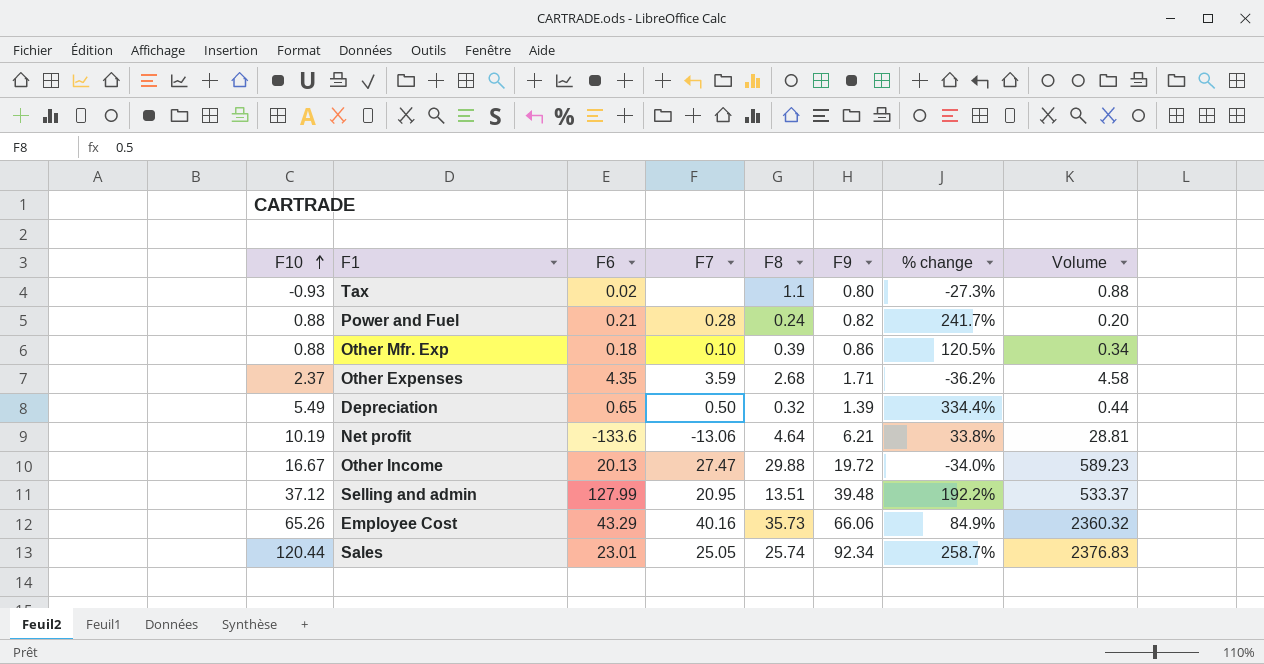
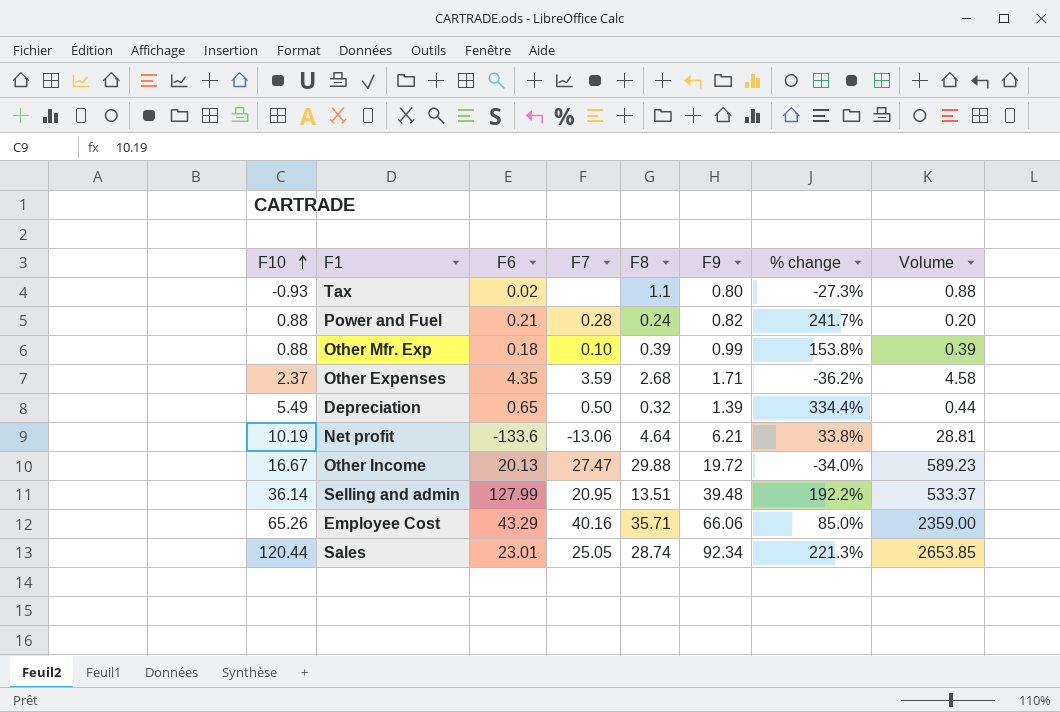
Other Mfr. Exp | F9: 0.86 -> 0.99
Other Mfr. Exp | % change: 120.5% -> 153.8%
Other Mfr. Exp | Volume: 0.34 -> 0.39
Selling and admin | F10: 37.12 -> 36.14
Employee Cost | F8: 35.73 -> 35.71
Employee Cost | % change: 84.9% -> 85.0%
Employee Cost | Volume: 2360.32 -> 2359.00
Sales | F8: 25.74 -> 28.74
Sales | % change: 258.7% -> 221.3%
Sales | Volume: 2376.83 -> 2653.85

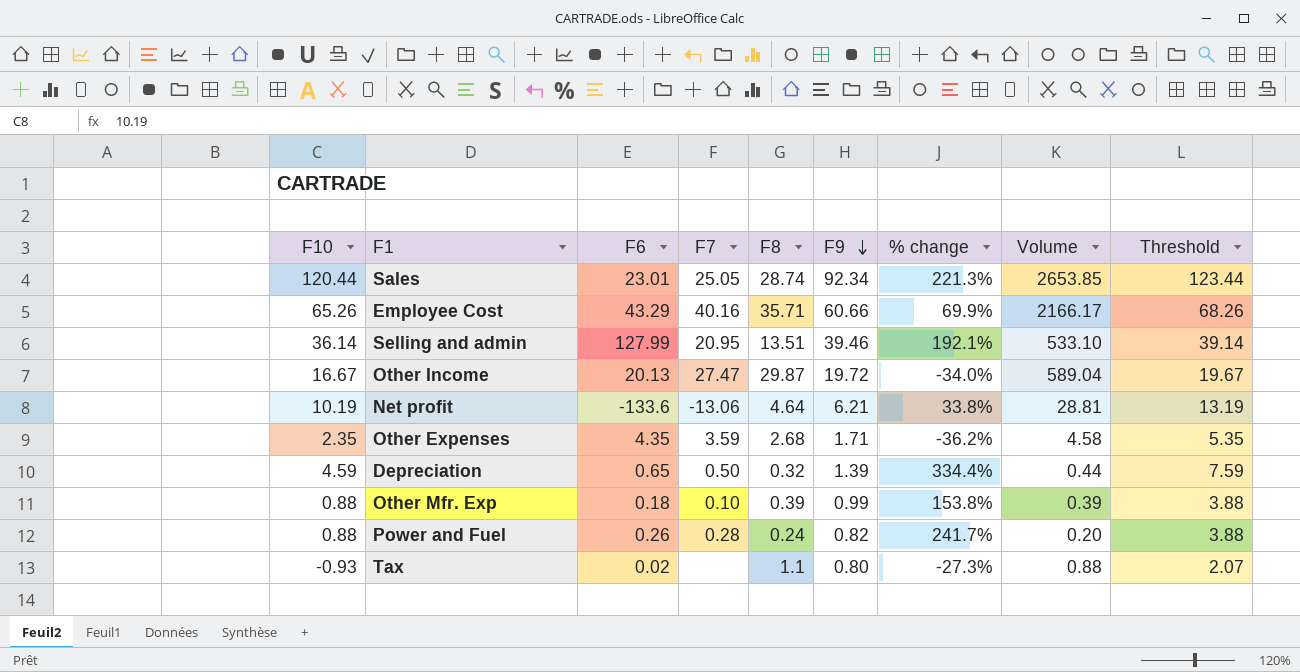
row order: F10 ascending -> F9 descending
column Threshold | formula: none -> [F10] + 3
Employee Cost | F9: 66.06 -> 60.66
Employee Cost | % change: 85.0% -> 69.9%
Employee Cost | Volume: 2359.00 -> 2166.17
Selling and admin | F9: 39.48 -> 39.46
Selling and admin | % change: 192.2% -> 192.1%
Selling and admin | Volume: 533.37 -> 533.10
Other Income | F8: 29.88 -> 29.87
Other Income | Volume: 589.23 -> 589.04
Other Expenses | F10: 2.37 -> 2.35
Depreciation | F10: 5.49 -> 4.59
Power and Fuel | F6: 0.21 -> 0.26

